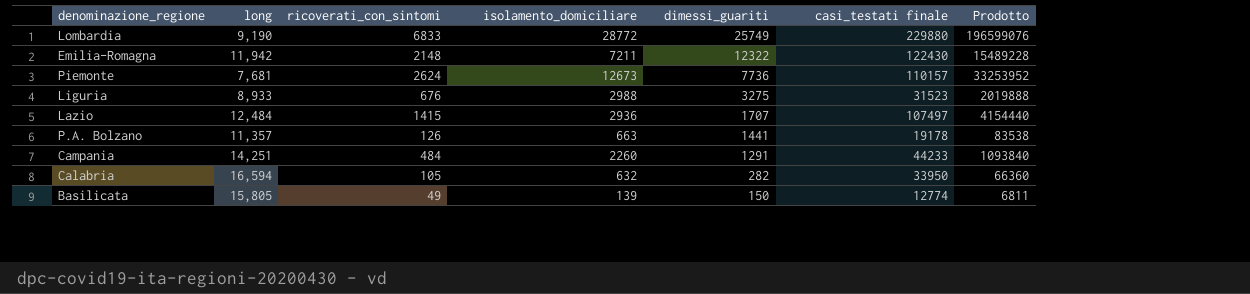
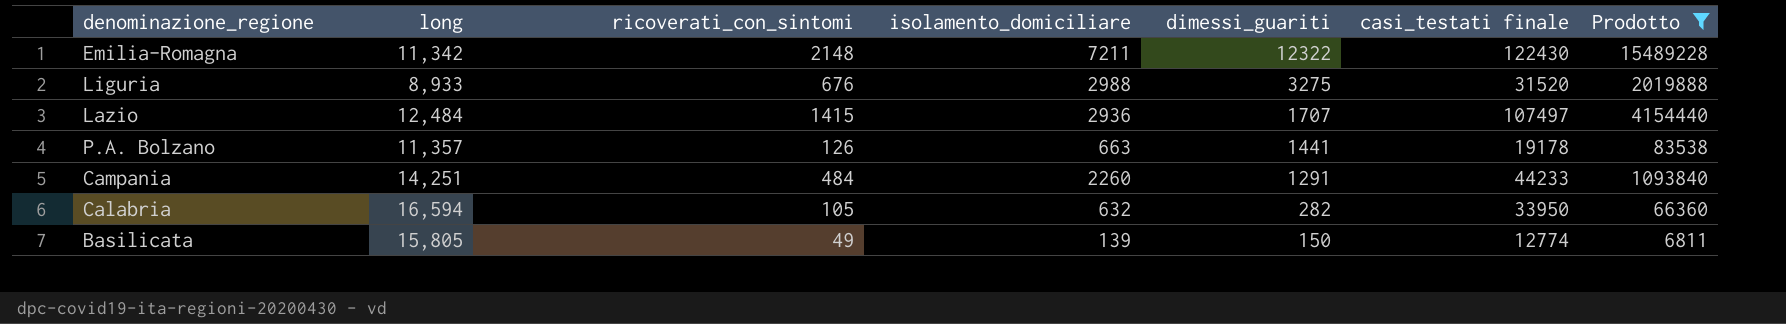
filter: none -> Prodotto <= 15489228
Emilia-Romagna | long: 11,942 -> 11,342
Liguria | casi_testati finale: 31523 -> 31520

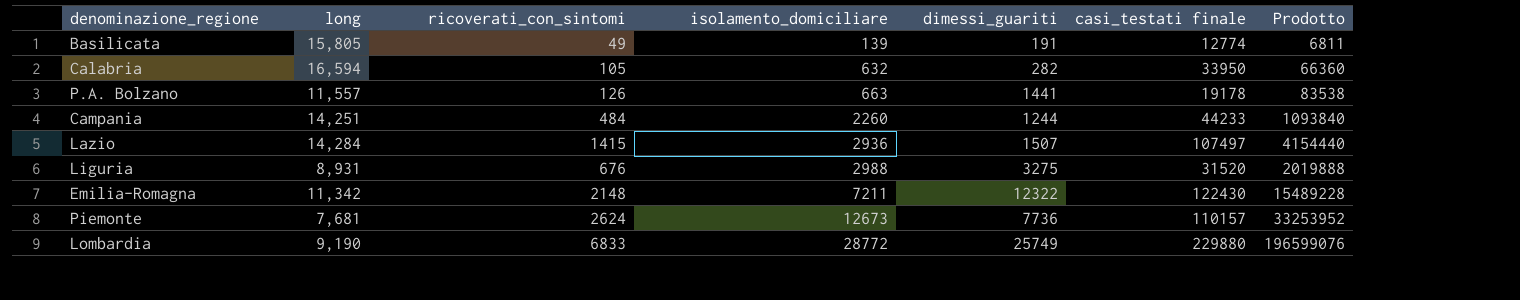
filter: Prodotto <= 15489228 -> none
row order: dimessi_guariti descending -> isolamento_domiciliare ascending
Basilicata | dimessi_guariti: 150 -> 191
P.A. Bolzano | long: 11,357 -> 11,557
Campania | dimessi_guariti: 1291 -> 1244
Lazio | long: 12,484 -> 14,284
Lazio | dimessi_guariti: 1707 -> 1507
Liguria | long: 8,933 -> 8,931

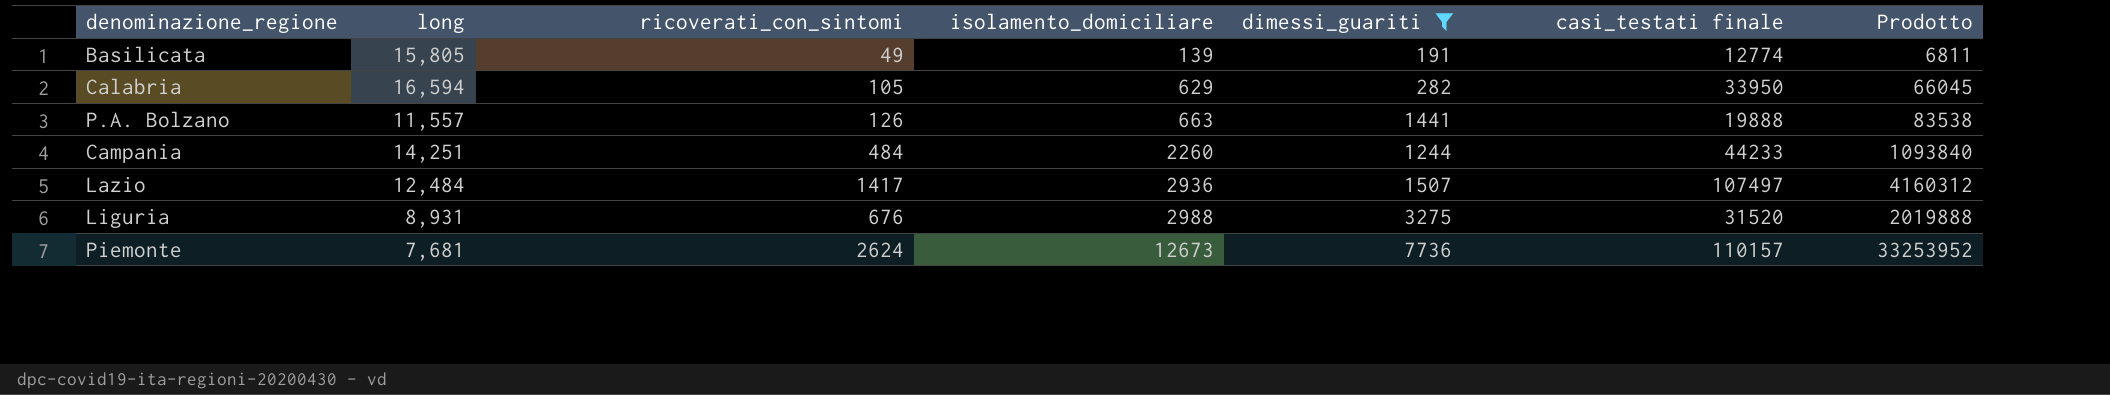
filter: none -> dimessi_guariti <= 7736
Calabria | isolamento_domiciliare: 632 -> 629
Calabria | Prodotto: 66360 -> 66045
P.A. Bolzano | casi_testati finale: 19178 -> 19888
Lazio | long: 14,284 -> 12,484
Lazio | ricoverati_con_sintomi: 1415 -> 1417
Lazio | Prodotto: 4154440 -> 4160312

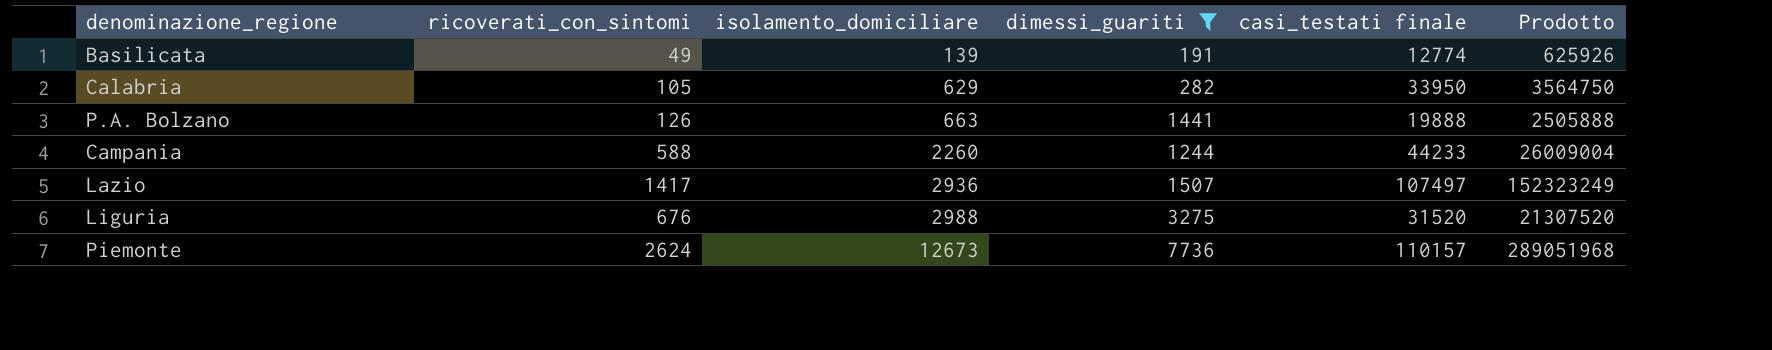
column long | position: 2 -> none
column Prodotto | formula: [ricoverati_con_sintomi] * [isolamento_domiciliare] -> [ricoverati_con_sintomi] * [casi_testati finale]
Campania | ricoverati_con_sintomi: 484 -> 588

